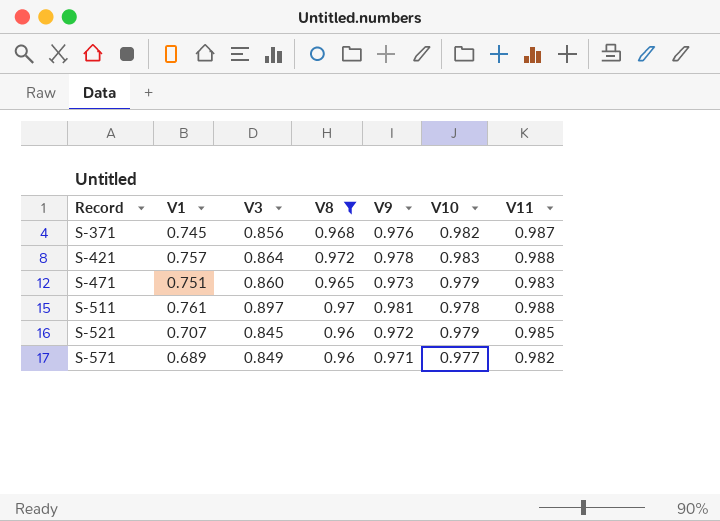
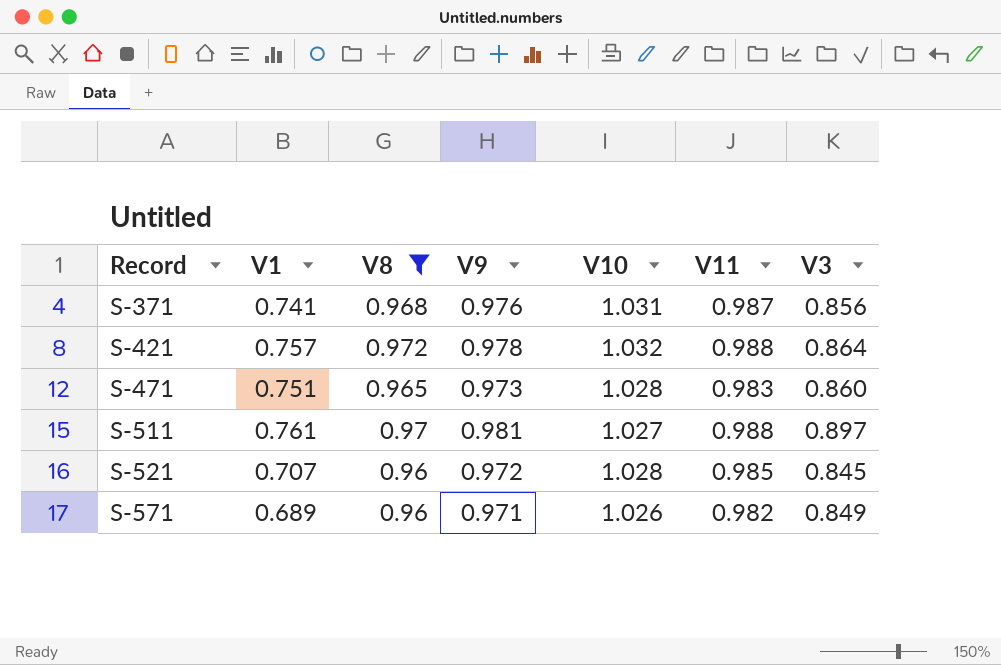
column V3 | position: 3 -> 7
S-371 | V1: 0.745 -> 0.741
S-371 | V10: 0.982 -> 1.031
S-421 | V10: 0.983 -> 1.032
S-471 | V10: 0.979 -> 1.028
S-511 | V10: 0.978 -> 1.027
S-521 | V10: 0.979 -> 1.028
S-571 | V10: 0.977 -> 1.026

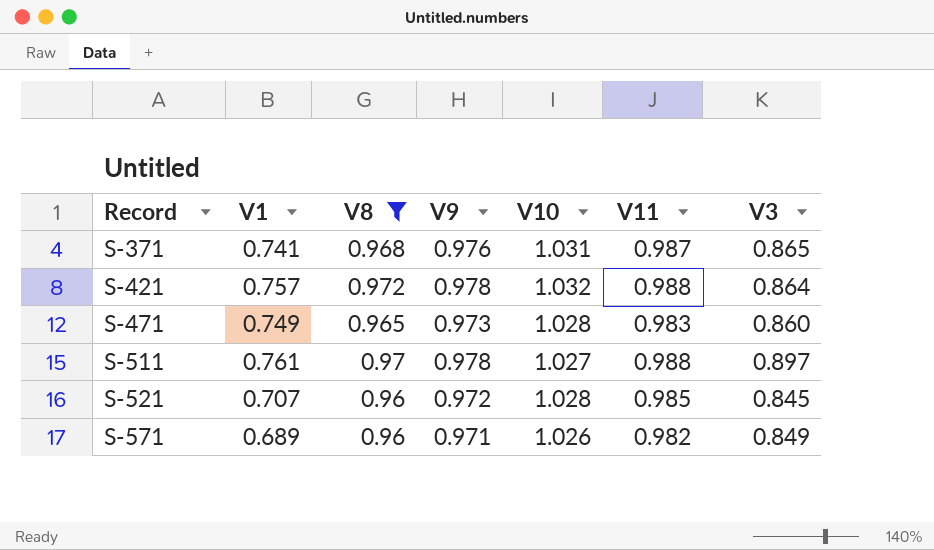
S-371 | V3: 0.856 -> 0.865
S-471 | V1: 0.751 -> 0.749
S-511 | V9: 0.981 -> 0.978

